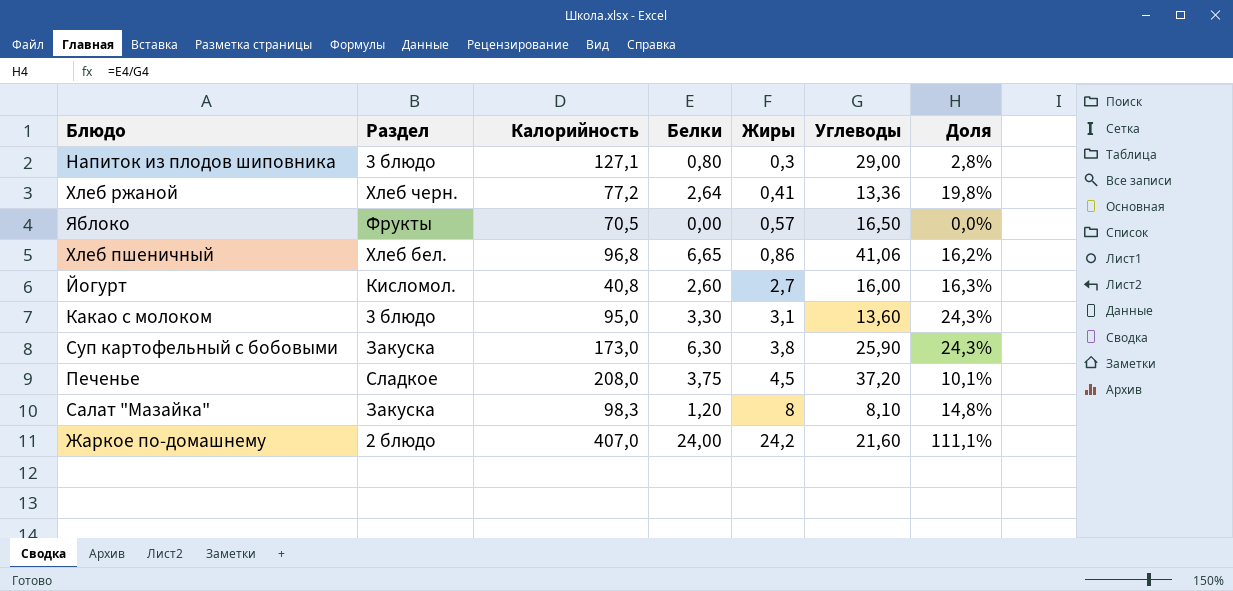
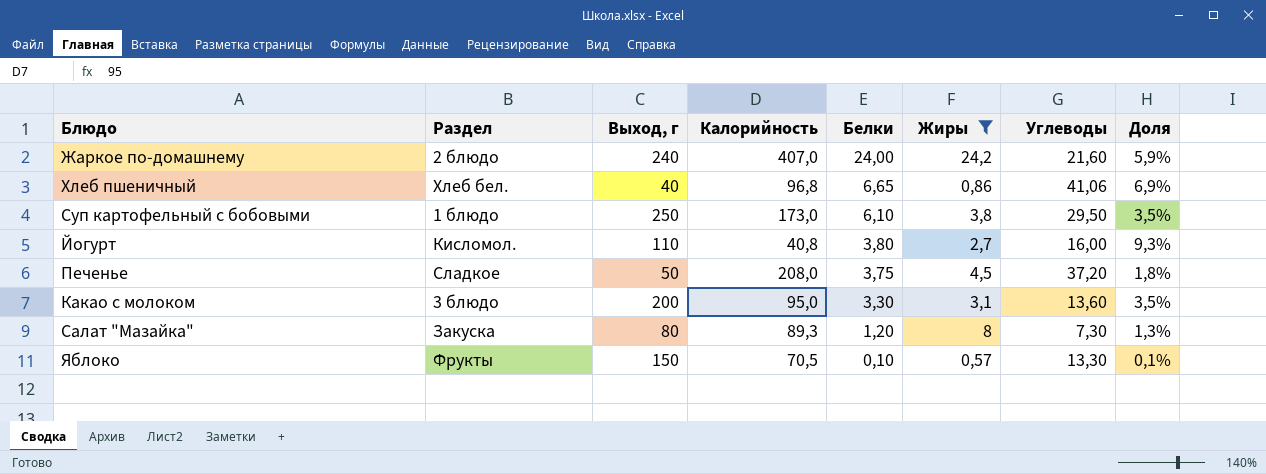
filter: none -> Жиры >= 0,57
row order: Жиры ascending -> Белки descending
column Выход, г | position: none -> 3
column Доля | formula: [Белки] / [Углеводы] -> [Белки] / [Калорийность]
Суп картофельный с бобовыми | Раздел: Закуска -> 1 блюдо
Суп картофельный с бобовыми | Белки: 6,30 -> 6,10
Суп картофельный с бобовыми | Углеводы: 25,90 -> 29,50
Йогурт | Белки: 2,60 -> 3,80
Салат "Мазайка" | Калорийность: 98,3 -> 89,3
Салат "Мазайка" | Углеводы: 8,10 -> 7,30
Яблоко | Белки: 0,00 -> 0,10
Яблоко | Углеводы: 16,50 -> 13,30

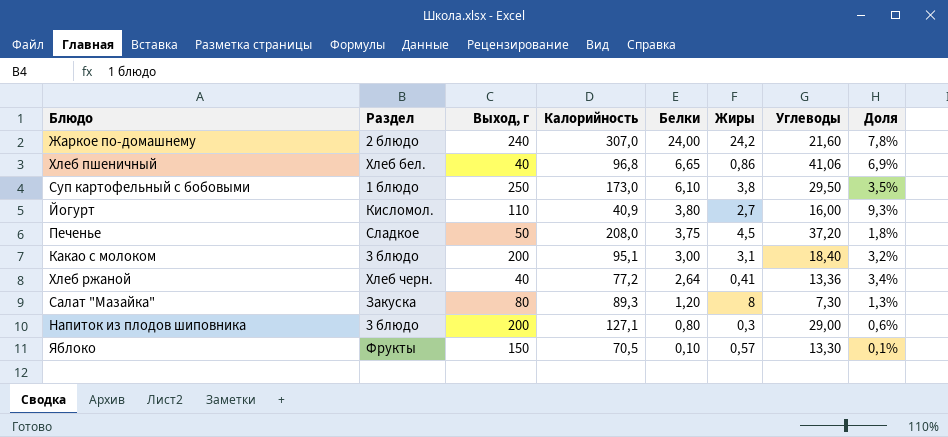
filter: Жиры >= 0,57 -> none
Жаркое по-домашнему | Калорийность: 407,0 -> 307,0
Жаркое по-домашнему | Доля: 5,9% -> 7,8%
Йогурт | Калорийность: 40,8 -> 40,9
Какао с молоком | Калорийность: 95,0 -> 95,1
Какао с молоком | Белки: 3,30 -> 3,00
Какао с молоком | Углеводы: 13,60 -> 18,40
Какао с молоком | Доля: 3,5% -> 3,2%

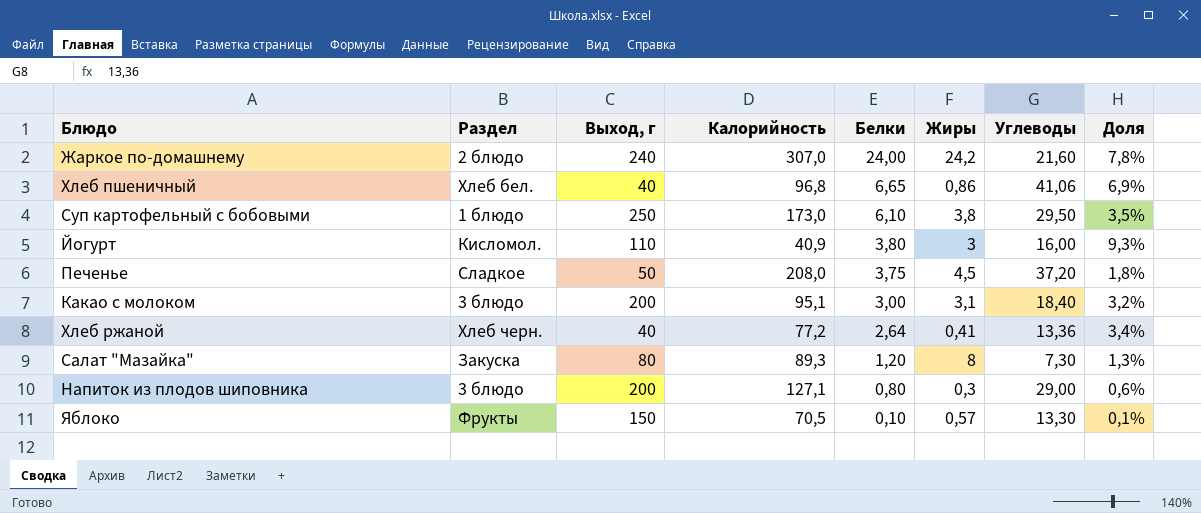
Йогурт | Жиры: 2,7 -> 3

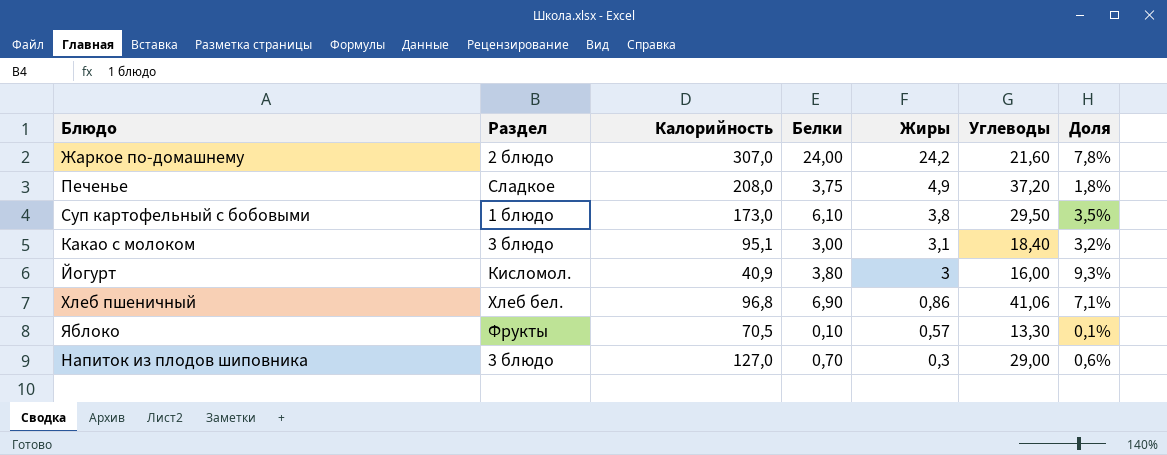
row order: Белки descending -> Жиры descending
column Выход, г | position: 3 -> none
row Хлеб ржаной: Хлеб черн. | 40 | 77,2 | 2,64 | 0,41 | 13,36 | 3,4% -> none
row Салат "Мазайка": Закуска | 80 | 89,3 | 1,20 | 8 | 7,30 | 1,3% -> none
Печенье | Жиры: 4,5 -> 4,9
Хлеб пшеничный | Белки: 6,65 -> 6,90
Хлеб пшеничный | Доля: 6,9% -> 7,1%
Напиток из плодов шиповника | Калорийность: 127,1 -> 127,0
Напиток из плодов шиповника | Белки: 0,80 -> 0,70

